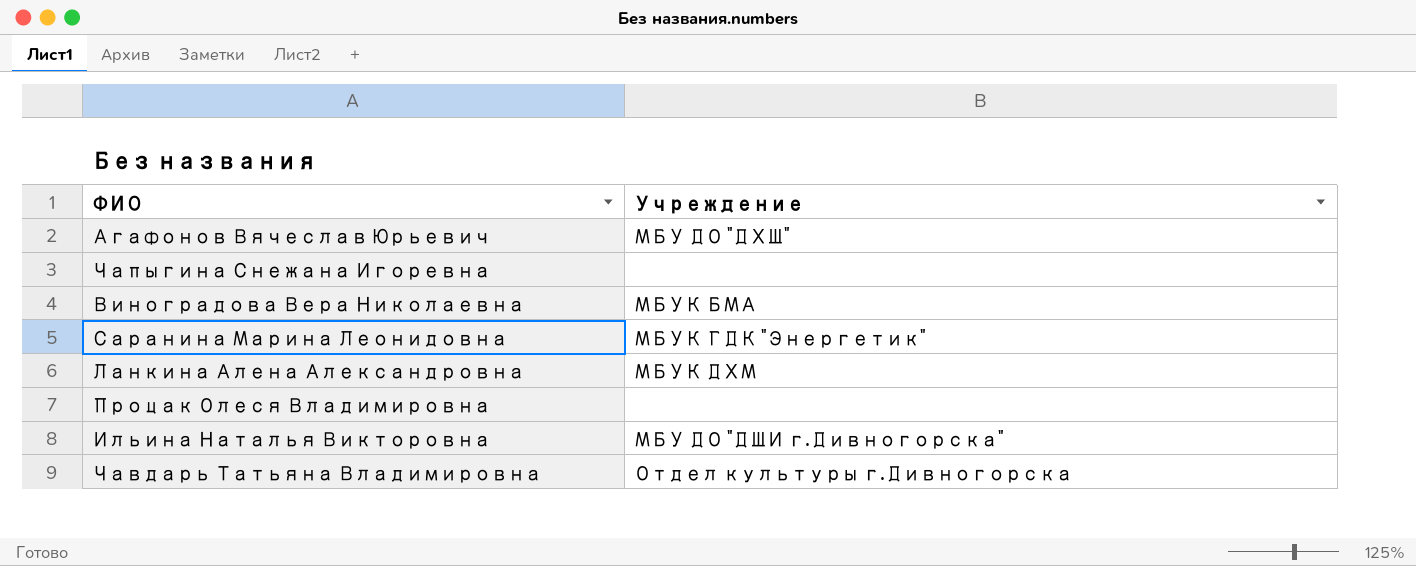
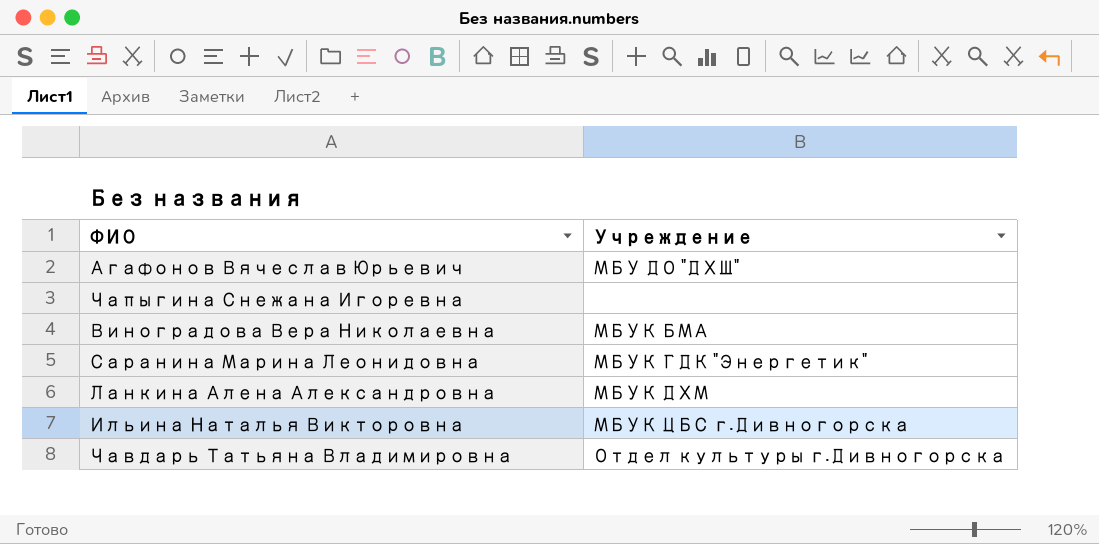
row Процак Олеся Владимировна: none -> none
Ильина Наталья Викторовна | Учреждение: МБУ ДО "ДШИ г.Дивногорска" -> МБУК ЦБС г.Дивногорска

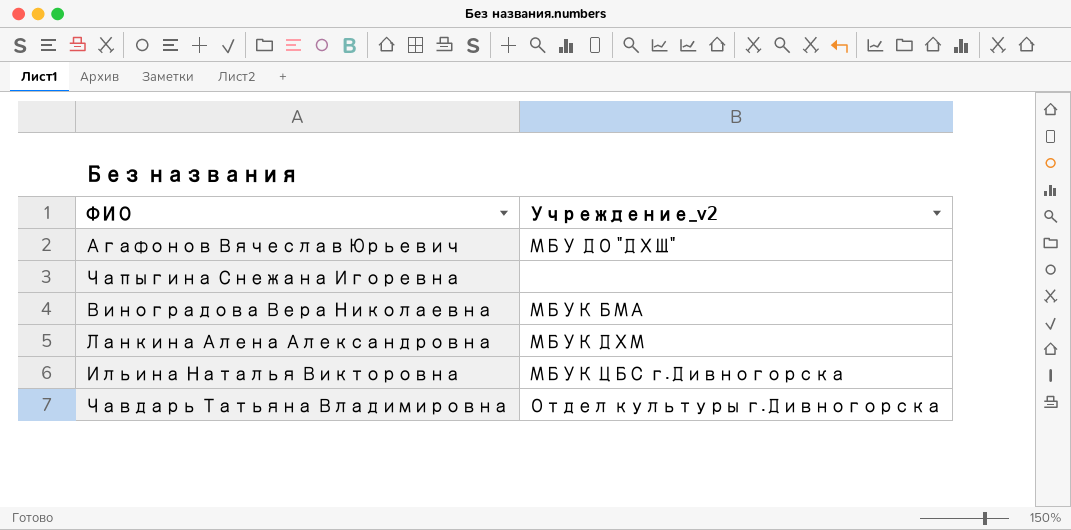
column name: Учреждение -> Учреждение_v2
row Саранина Марина Леонидовна: МБУК ГДК "Энергетик" -> none

